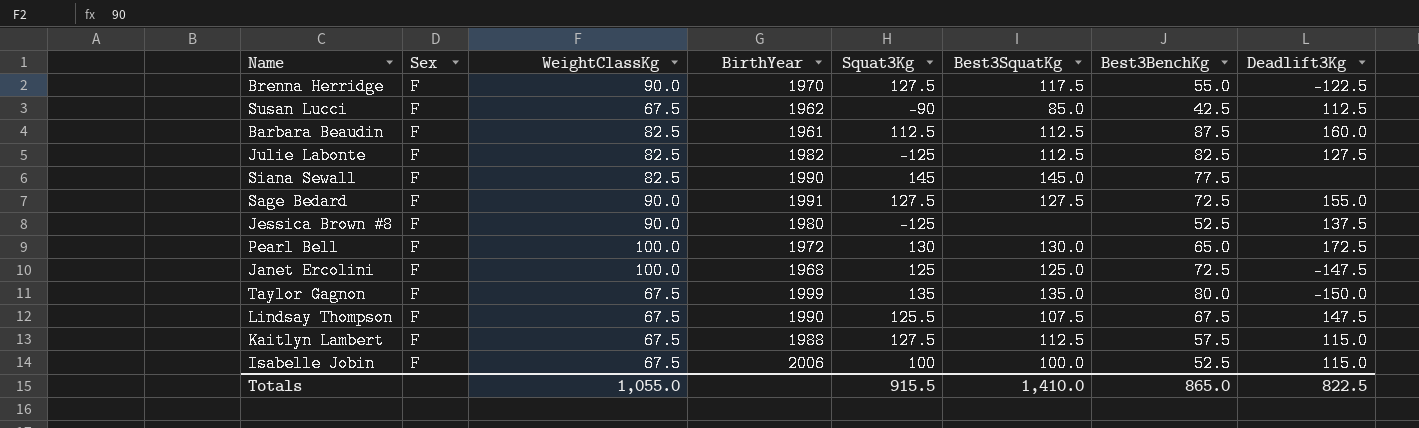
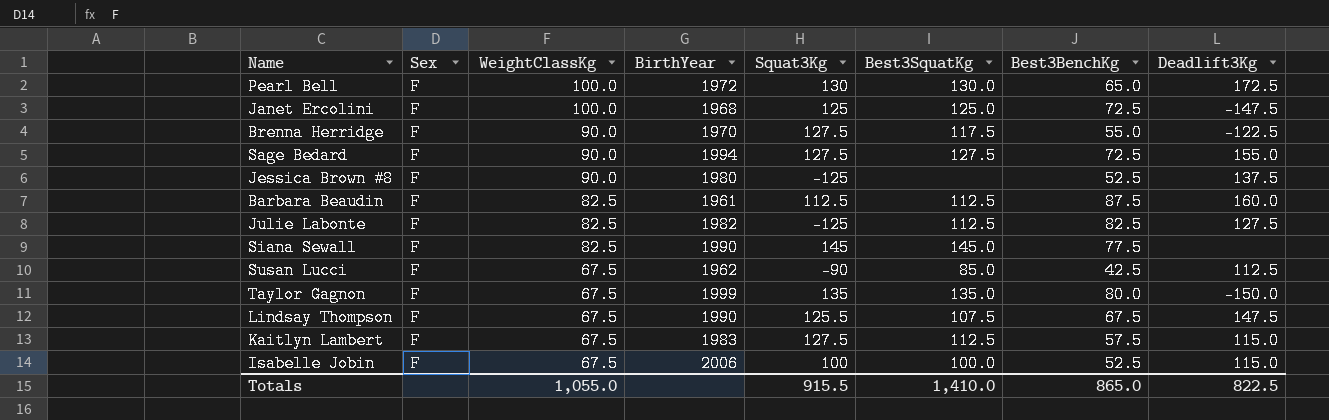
row order: none -> WeightClassKg descending
Sage Bedard | BirthYear: 1991 -> 1994
Kaitlyn Lambert | BirthYear: 1988 -> 1983

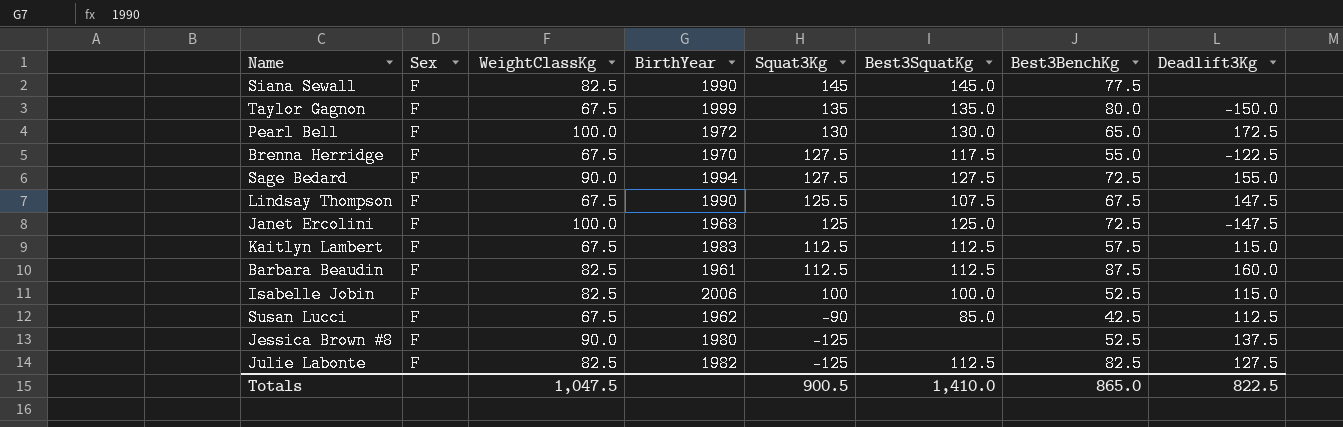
row order: WeightClassKg descending -> Squat3Kg descending
Brenna Herridge | WeightClassKg: 90.0 -> 67.5
Kaitlyn Lambert | Squat3Kg: 127.5 -> 112.5
Isabelle Jobin | WeightClassKg: 67.5 -> 82.5
Totals | WeightClassKg: 1,055.0 -> 1,047.5
Totals | Squat3Kg: 915.5 -> 900.5

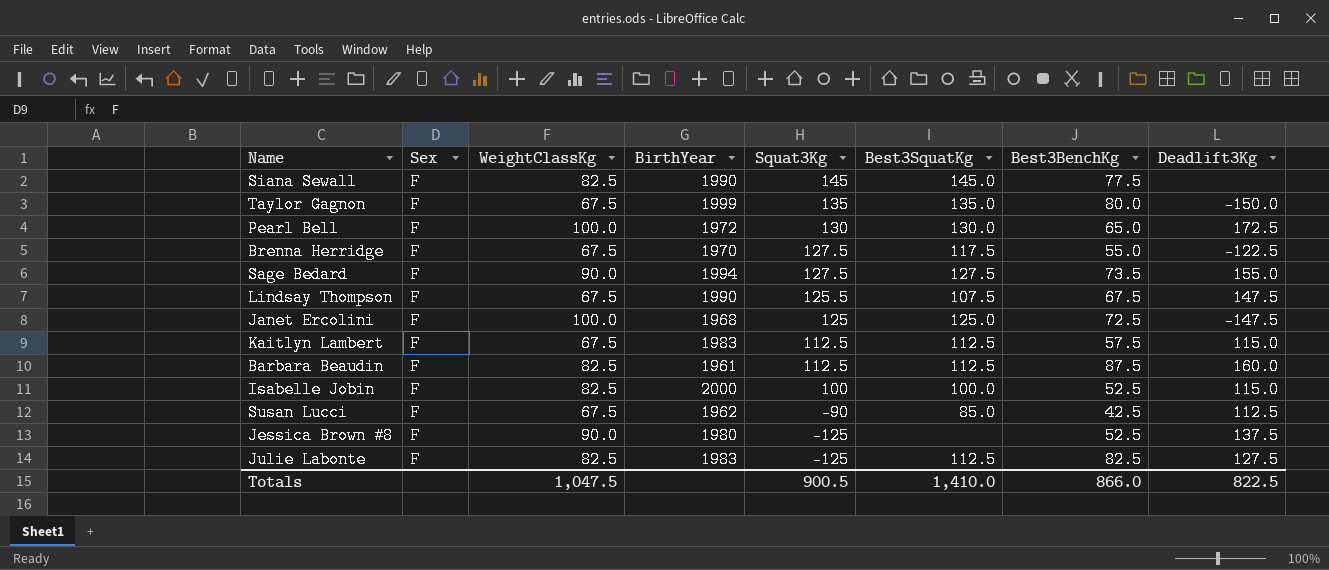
Sage Bedard | Best3BenchKg: 72.5 -> 73.5
Isabelle Jobin | BirthYear: 2006 -> 2000
Julie Labonte | BirthYear: 1982 -> 1983
Totals | Best3BenchKg: 865.0 -> 866.0

